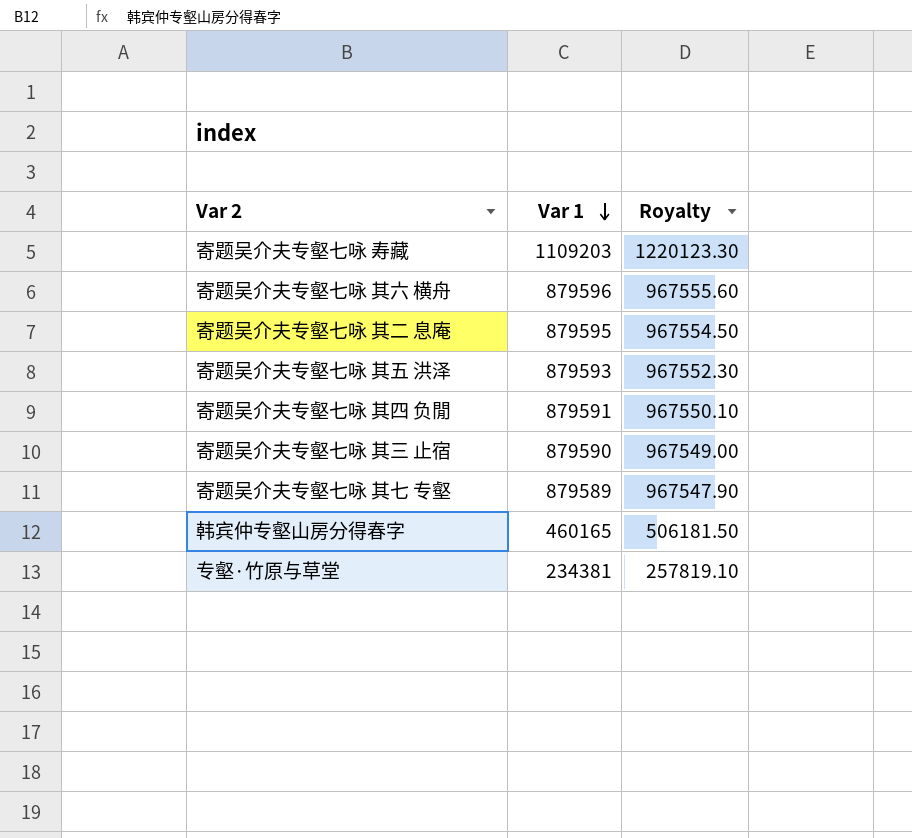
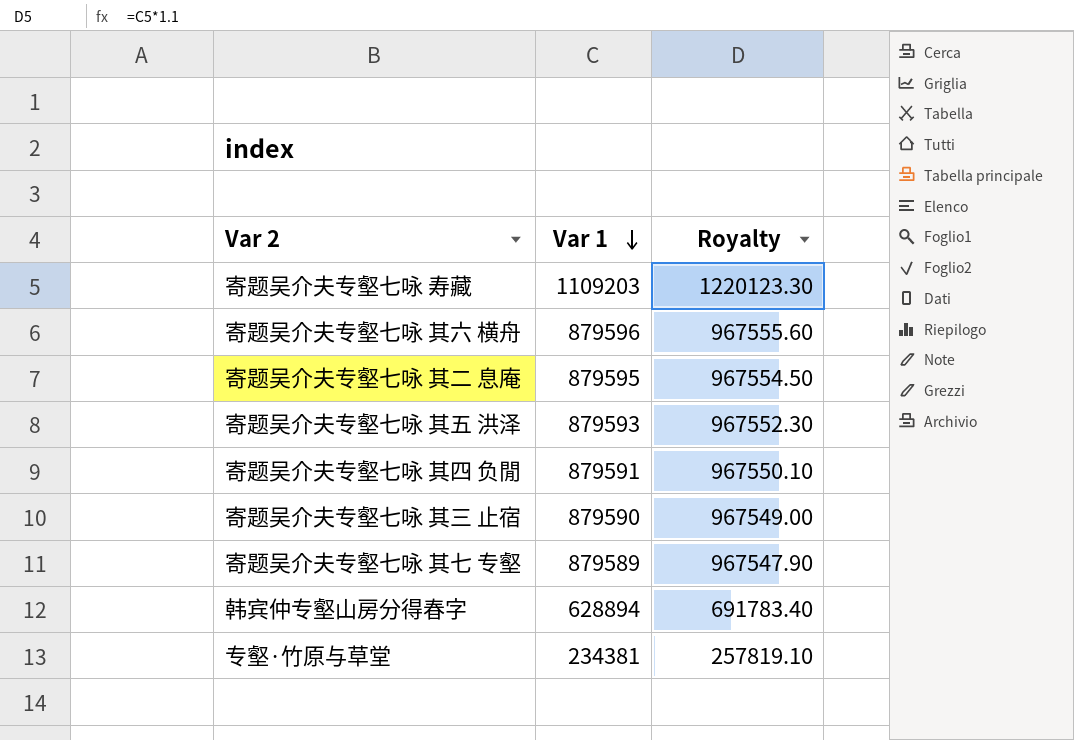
韩宾仲专壑山房分得春字 | Var 1: 460165 -> 628894
韩宾仲专壑山房分得春字 | Royalty: 506181.50 -> 691783.40

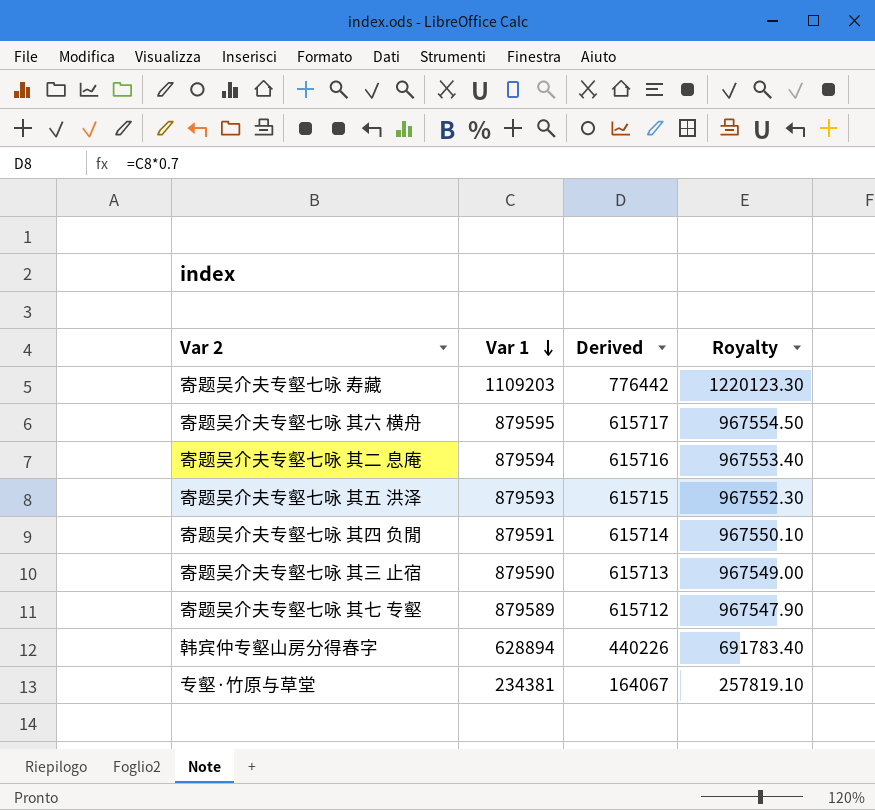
column Derived | formula: none -> [Var 1] * 0.7
寄题吴介夫专壑七咏 其六 横舟 | Var 1: 879596 -> 879595
寄题吴介夫专壑七咏 其六 横舟 | Royalty: 967555.60 -> 967554.50
寄题吴介夫专壑七咏 其二 息庵 | Var 1: 879595 -> 879594
寄题吴介夫专壑七咏 其二 息庵 | Royalty: 967554.50 -> 967553.40

